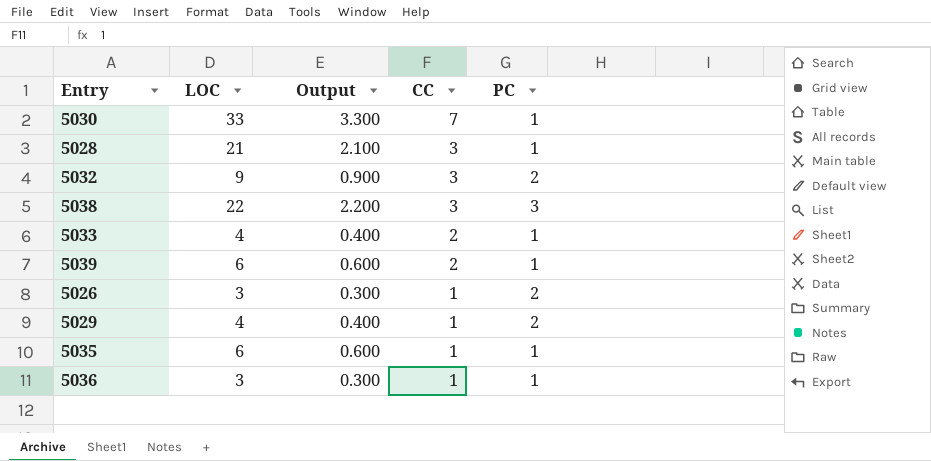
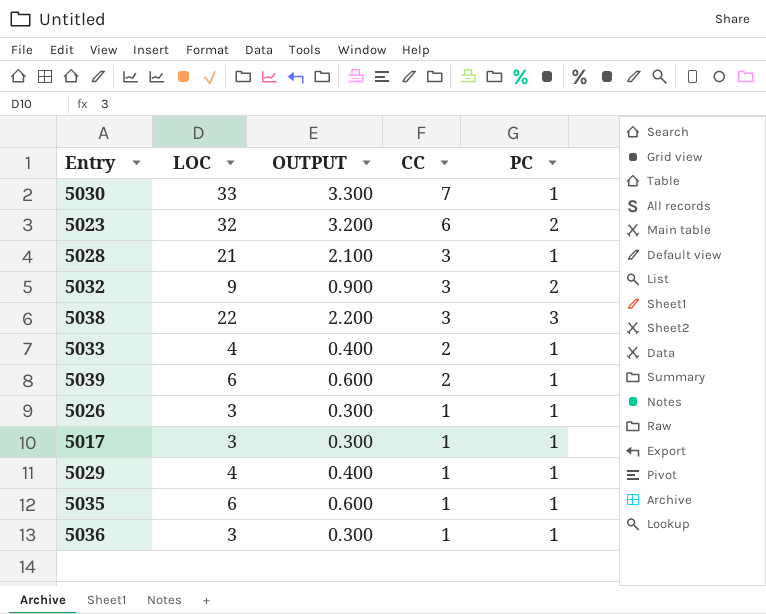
column name: Output -> OUTPUT
row 5023: none -> 32 | 3.200 | 6 | 2
5026 | PC: 2 -> 1
row 5017: none -> 3 | 0.300 | 1 | 1
5029 | PC: 2 -> 1

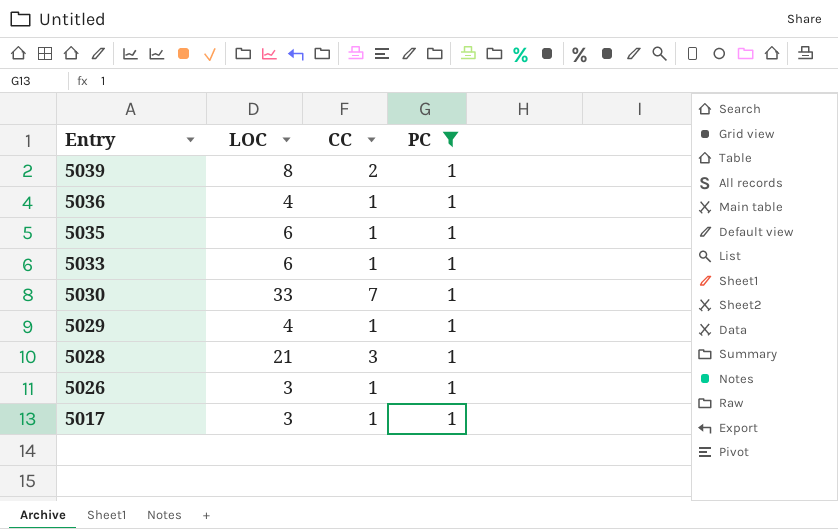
filter: none -> PC = 1
row order: CC descending -> Entry descending
column OUTPUT | formula: [LOC] * 0.1 -> none
5039 | LOC: 6 -> 8
5036 | LOC: 3 -> 4
5033 | LOC: 4 -> 6
5033 | CC: 2 -> 1

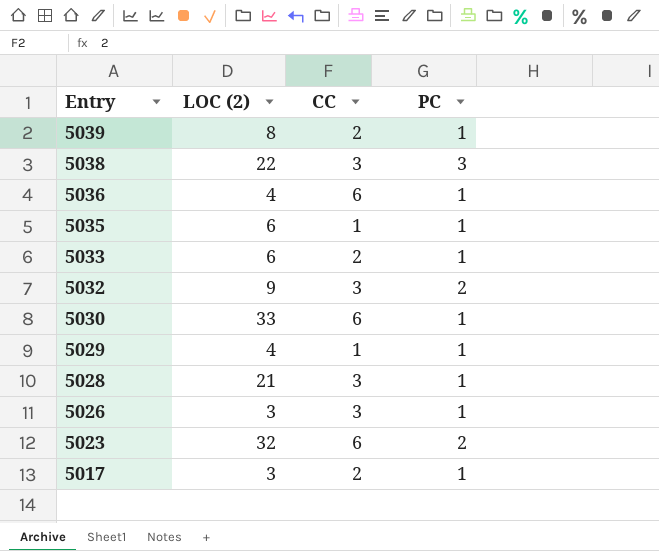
filter: PC = 1 -> none
column name: LOC -> LOC (2)
5036 | CC: 1 -> 6
5033 | CC: 1 -> 2
5030 | CC: 7 -> 6
5026 | CC: 1 -> 3
5017 | CC: 1 -> 2

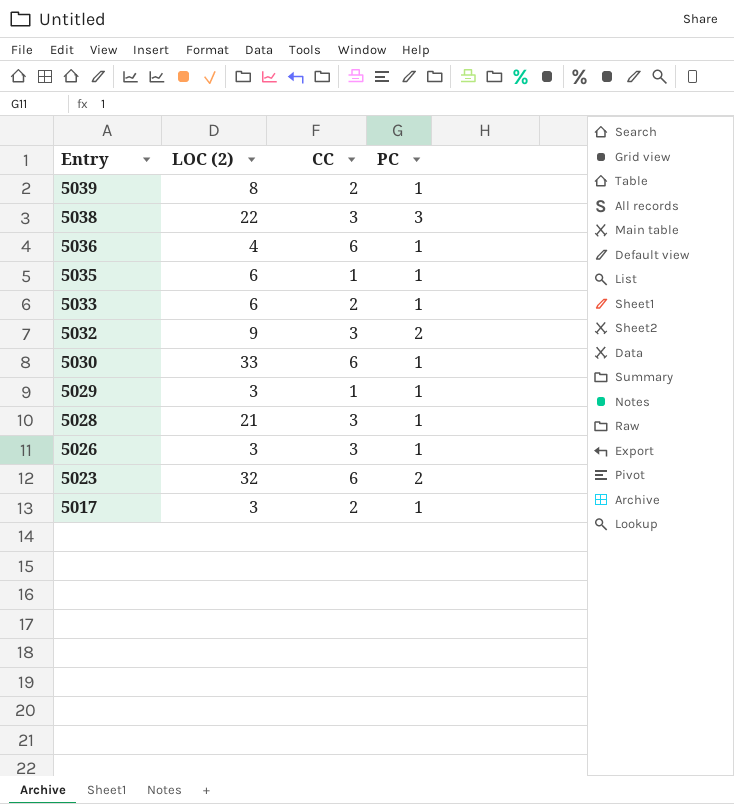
5029 | LOC (2): 4 -> 3

